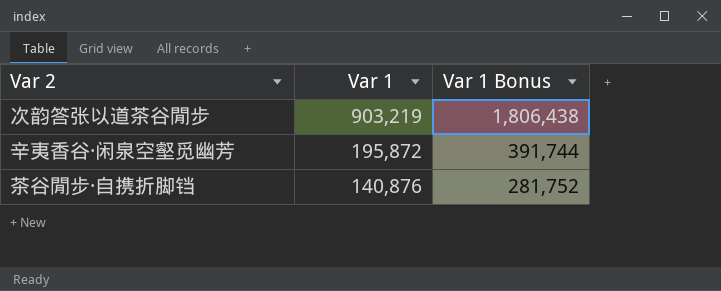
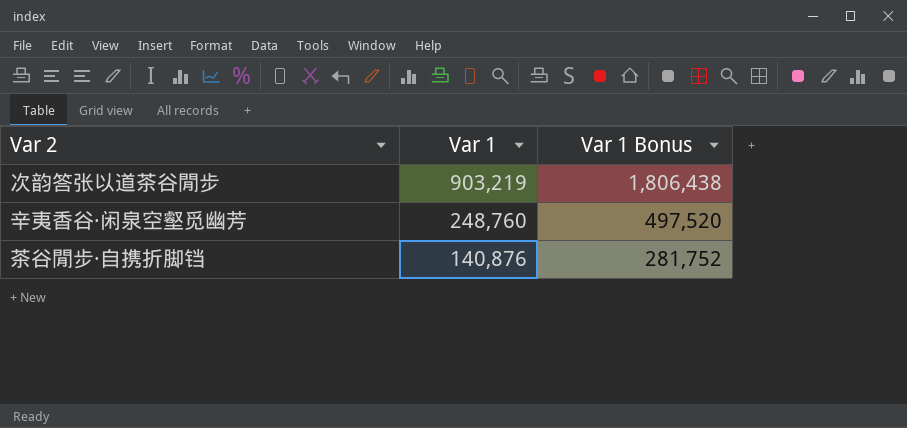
辛夷香谷·闲泉空壑觅幽芳 | Var 1: 195,872 -> 248,760
辛夷香谷·闲泉空壑觅幽芳 | Var 1 Bonus: 391,744 -> 497,520

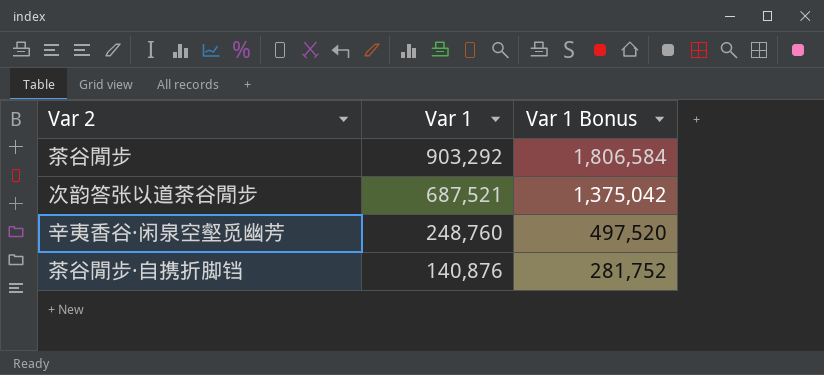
row 茶谷閒步: none -> 903,292 | 1,806,584
次韵答张以道茶谷閒步 | Var 1: 903,219 -> 687,521
次韵答张以道茶谷閒步 | Var 1 Bonus: 1,806,438 -> 1,375,042

